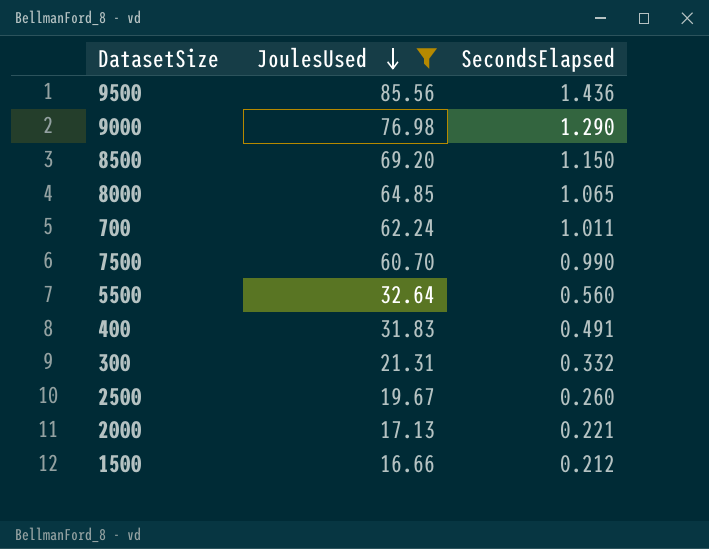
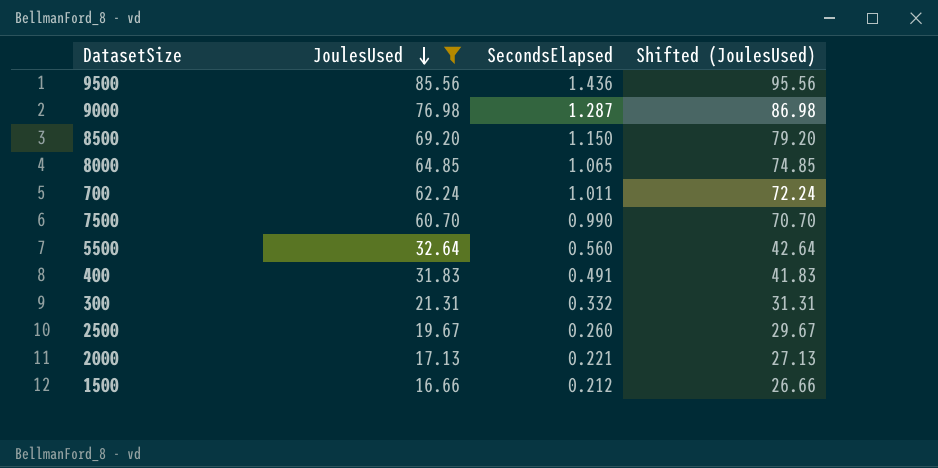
column Shifted (JoulesUsed) | formula: none -> [JoulesUsed] + 10
9000 | SecondsElapsed: 1.290 -> 1.287

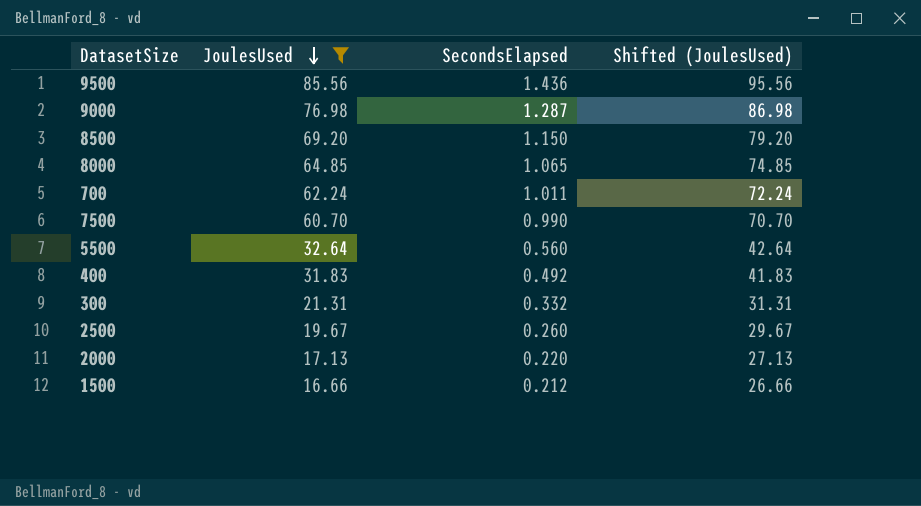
400 | SecondsElapsed: 0.491 -> 0.492
2000 | SecondsElapsed: 0.221 -> 0.220

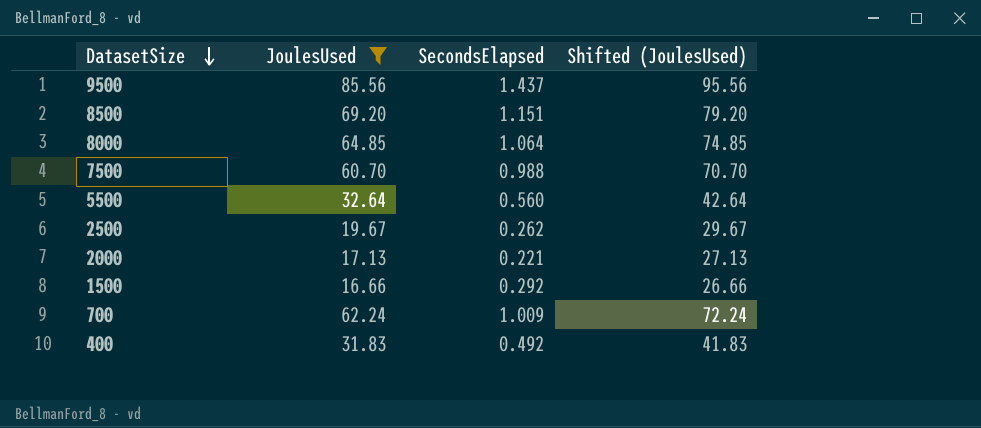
row order: JoulesUsed descending -> DatasetSize descending
row 9000: 76.98 | 1.287 | 86.98 -> none
row 300: 21.31 | 0.332 | 31.31 -> none
9500 | SecondsElapsed: 1.436 -> 1.437
8500 | SecondsElapsed: 1.150 -> 1.151
8000 | SecondsElapsed: 1.065 -> 1.064
7500 | SecondsElapsed: 0.990 -> 0.988
2500 | SecondsElapsed: 0.260 -> 0.262
2000 | SecondsElapsed: 0.220 -> 0.221
1500 | SecondsElapsed: 0.212 -> 0.292
700 | SecondsElapsed: 1.011 -> 1.009

